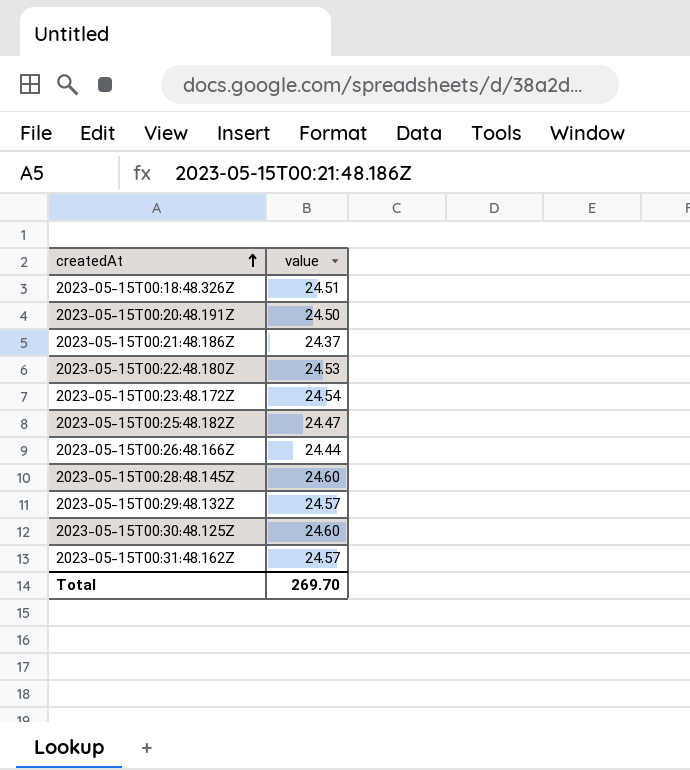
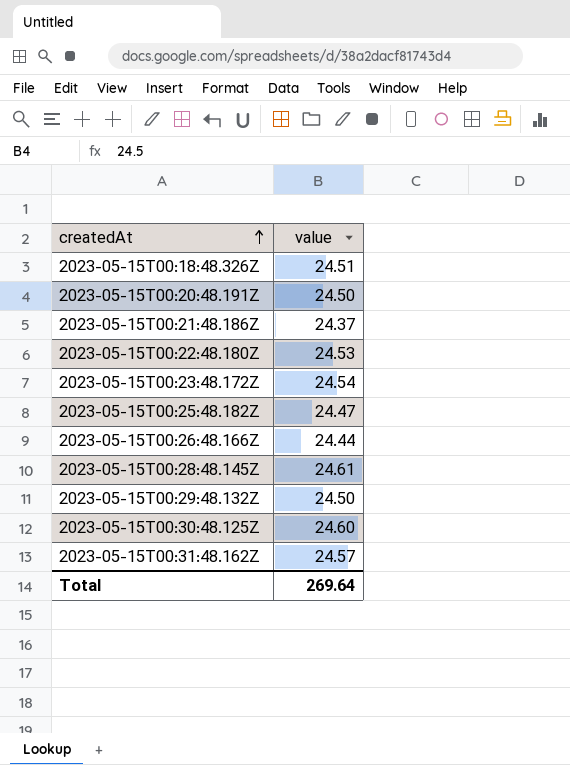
2023-05-15T00:28:48.145Z | value: 24.60 -> 24.61
2023-05-15T00:29:48.132Z | value: 24.57 -> 24.50
Total | value: 269.70 -> 269.64

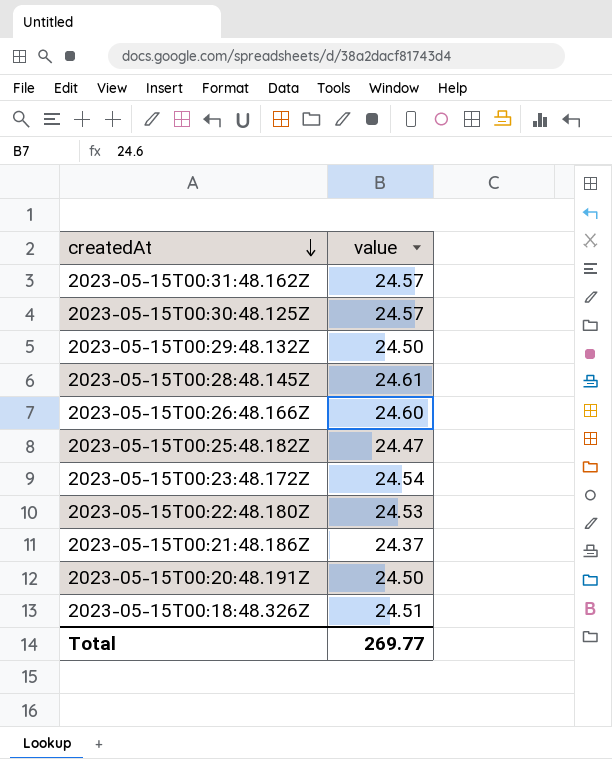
row order: createdAt ascending -> createdAt descending
2023-05-15T00:30:48.125Z | value: 24.60 -> 24.57
2023-05-15T00:26:48.166Z | value: 24.44 -> 24.60
Total | value: 269.64 -> 269.77

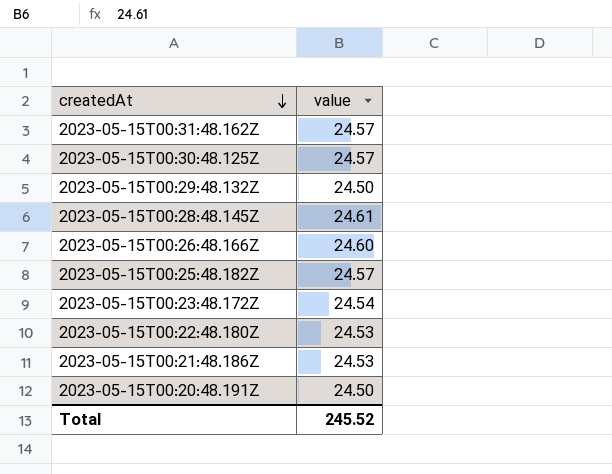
row 2023-05-15T00:18:48.326Z: 24.51 -> none
2023-05-15T00:25:48.182Z | value: 24.47 -> 24.57
2023-05-15T00:21:48.186Z | value: 24.37 -> 24.53
Total | value: 269.77 -> 245.52

